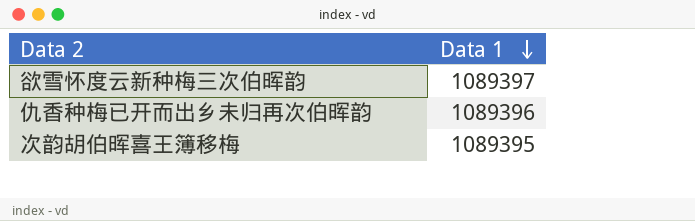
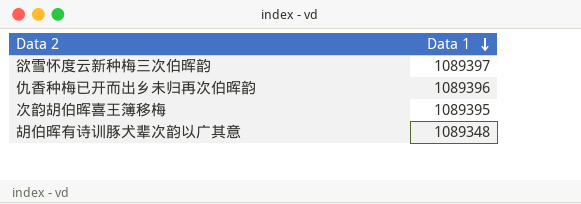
row 胡伯晖有诗训豚犬辈次韵以广其意: none -> 1089348

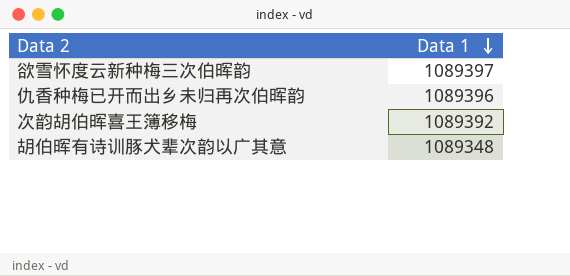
次韵胡伯晖喜王簿移梅 | Data 1: 1089395 -> 1089392

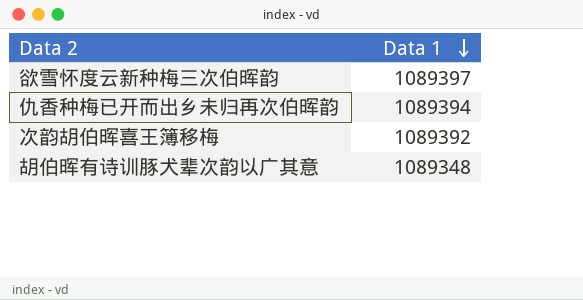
仇香种梅已开而出乡未归再次伯晖韵 | Data 1: 1089396 -> 1089394

